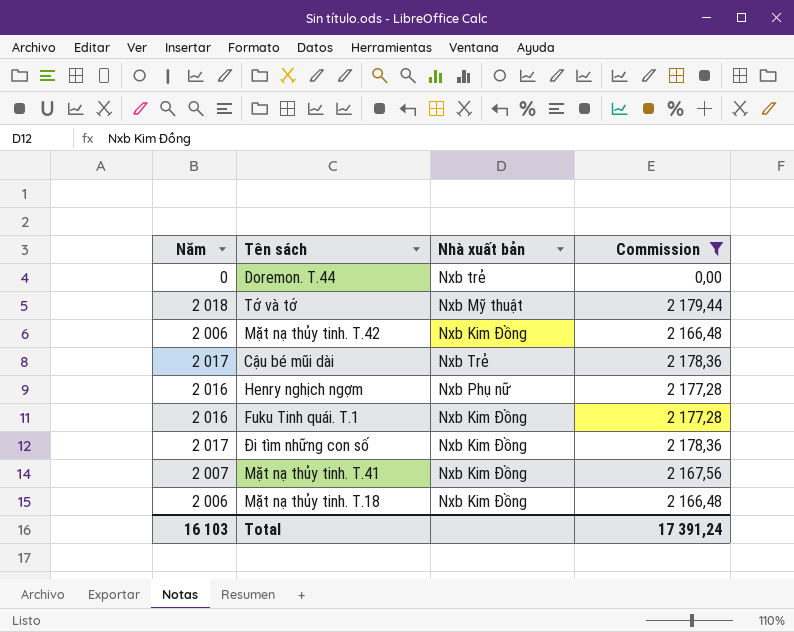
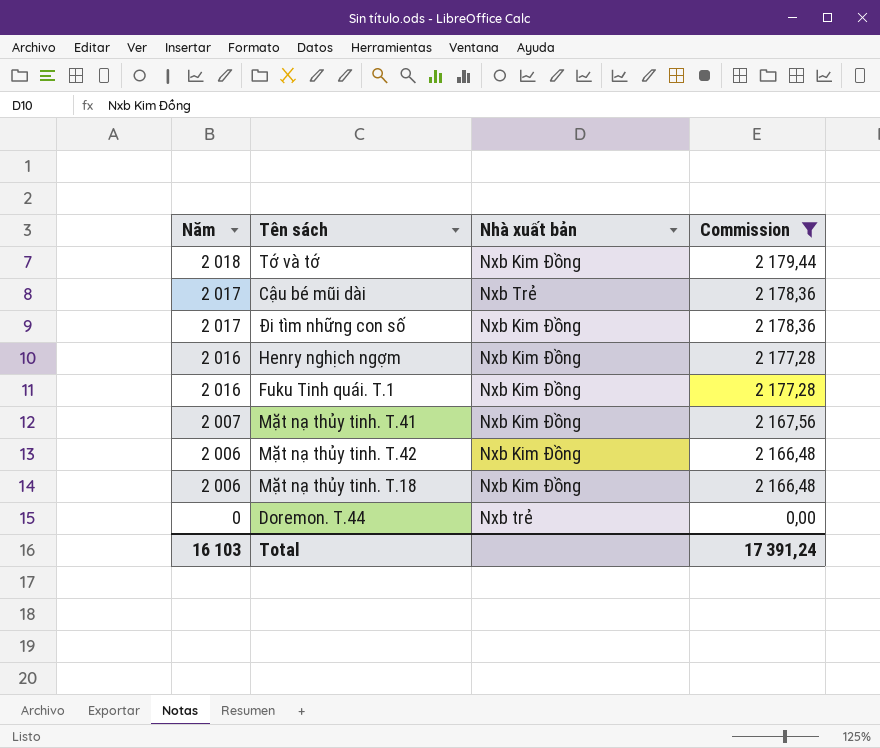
row order: none -> Năm descending
Tớ và tớ | Nhà xuất bản: Nxb Mỹ thuật -> Nxb Kim Đồng
Henry nghịch ngợm | Nhà xuất bản: Nxb Phụ nữ -> Nxb Kim Đồng

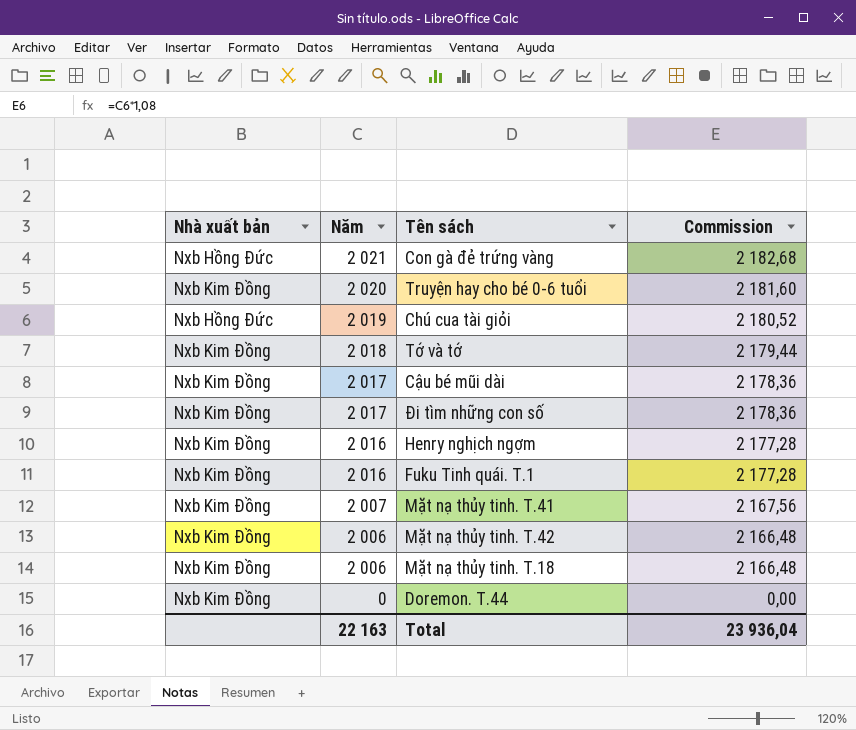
filter: Commission <= 2 179,44 -> none
column Nhà xuất bản | position: 3 -> 1
Cậu bé mũi dài | Nhà xuất bản: Nxb Trẻ -> Nxb Kim Đồng
Doremon. T.44 | Nhà xuất bản: Nxb trẻ -> Nxb Kim Đồng
Total | Năm: 16 103 -> 22 163
Total | Commission: 17 391,24 -> 23 936,04

